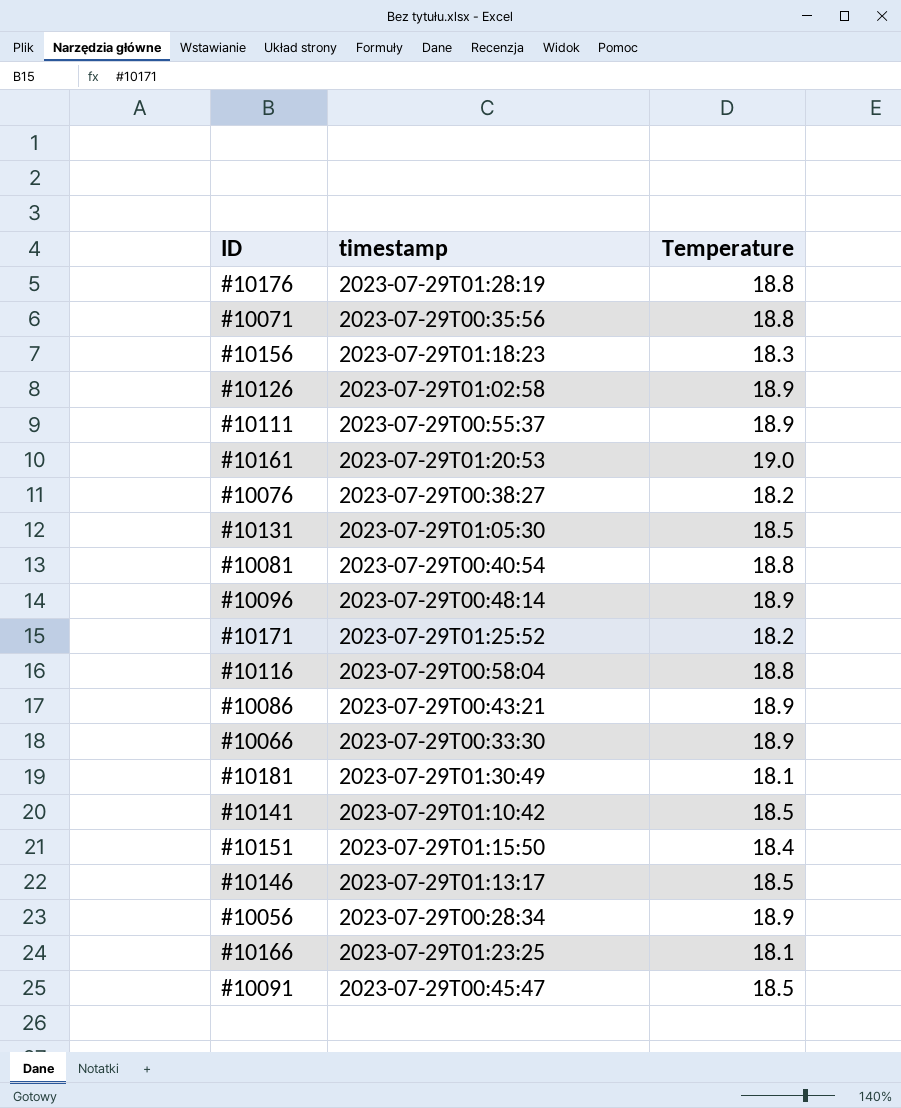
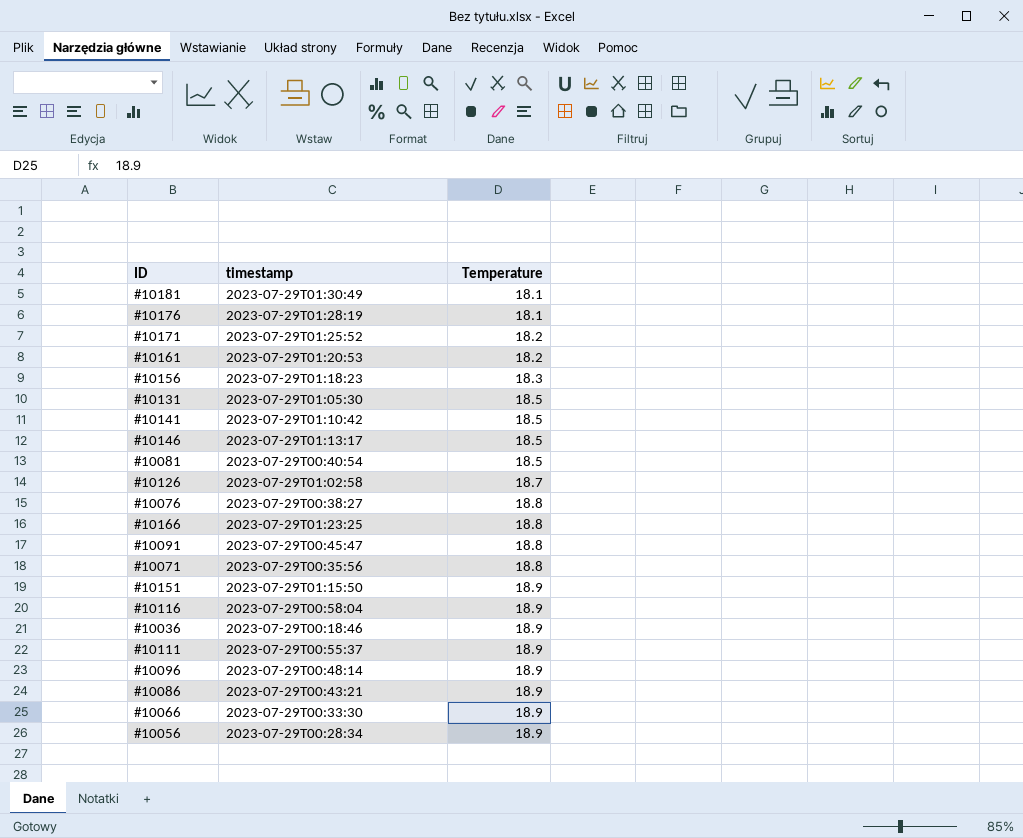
row order: none -> Temperature ascending
#10176 | Temperature: 18.8 -> 18.1
#10161 | Temperature: 19.0 -> 18.2
#10081 | Temperature: 18.8 -> 18.5
#10126 | Temperature: 18.9 -> 18.7
#10076 | Temperature: 18.2 -> 18.8
#10166 | Temperature: 18.1 -> 18.8
#10091 | Temperature: 18.5 -> 18.8
#10151 | Temperature: 18.4 -> 18.9
#10116 | Temperature: 18.8 -> 18.9
row #10036: none -> 2023-07-29T00:18:46 | 18.9

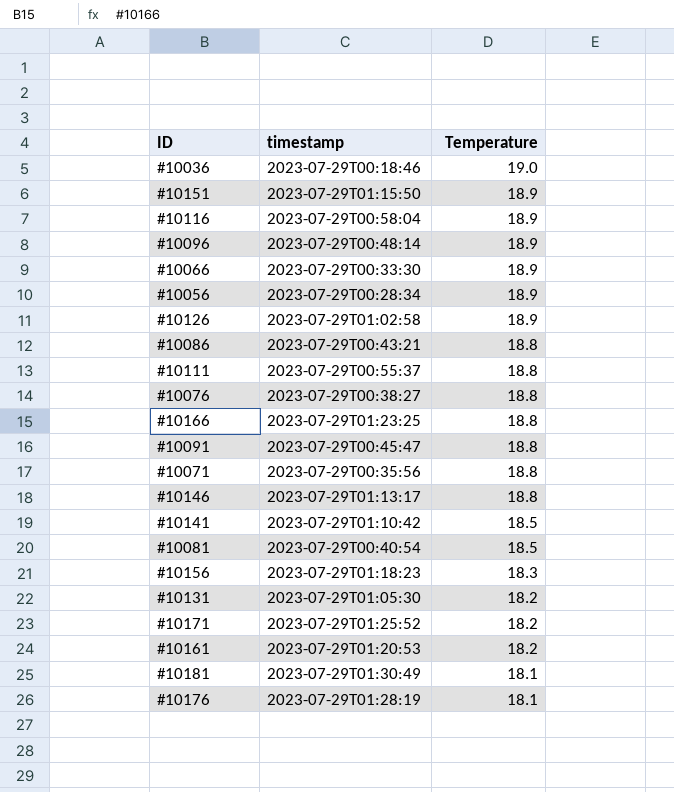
row order: Temperature ascending -> Temperature descending
#10036 | Temperature: 18.9 -> 19.0
#10126 | Temperature: 18.7 -> 18.9
#10086 | Temperature: 18.9 -> 18.8
#10111 | Temperature: 18.9 -> 18.8
#10146 | Temperature: 18.5 -> 18.8
#10131 | Temperature: 18.5 -> 18.2

